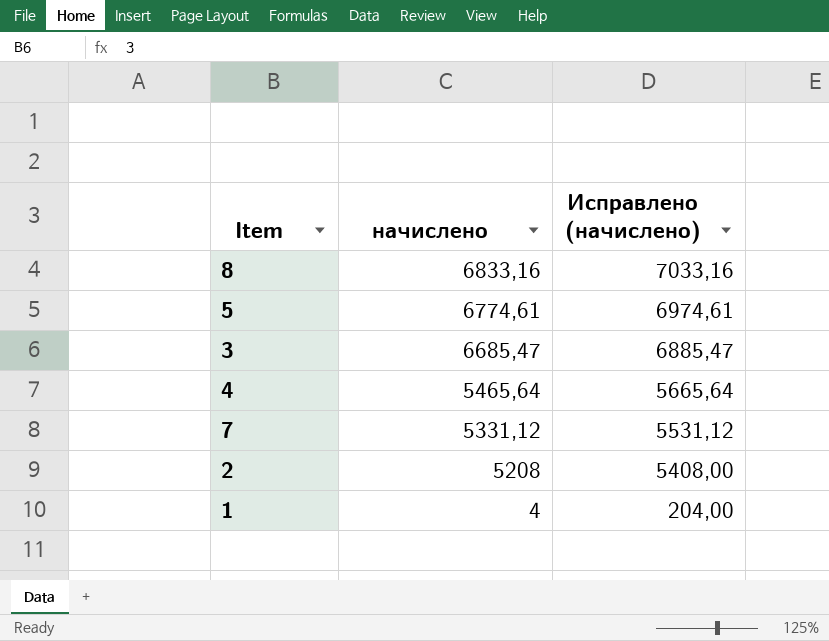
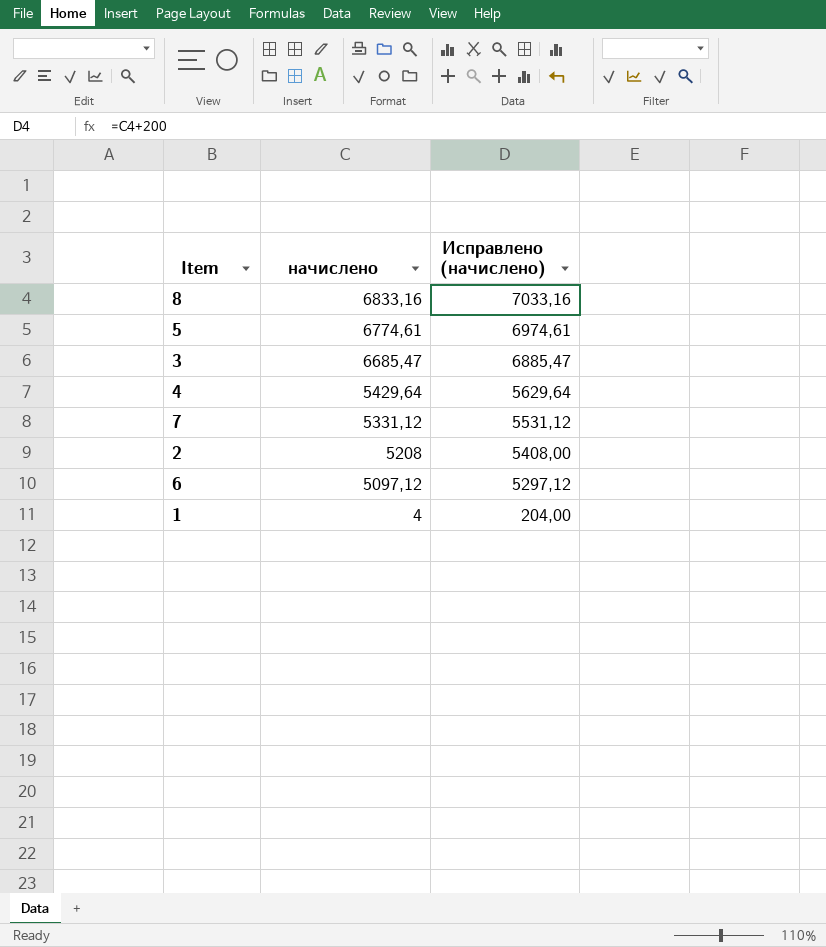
4 | начислено: 5465,64 -> 5429,64
4 | Исправлено (начислено): 5665,64 -> 5629,64
row 6: none -> 5097,12 | 5297,12

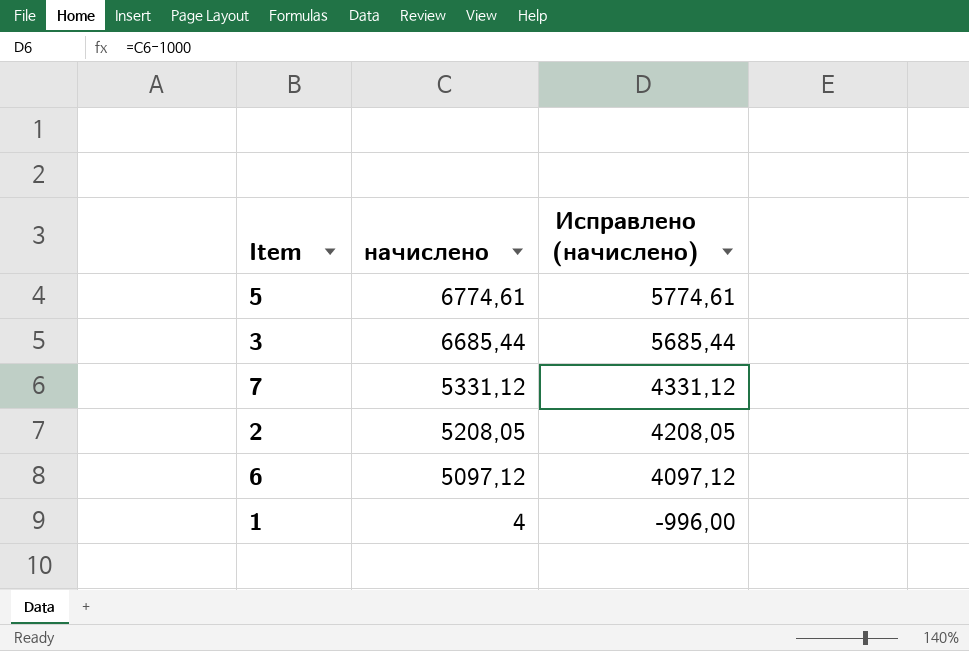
column Исправлено (начислено) | formula: [начислено] + 200 -> [начислено] - 1000
row 8: 6833,16 | 7033,16 -> none
row 4: 5429,64 | 5629,64 -> none
3 | начислено: 6685,47 -> 6685,44
2 | начислено: 5208 -> 5208,05

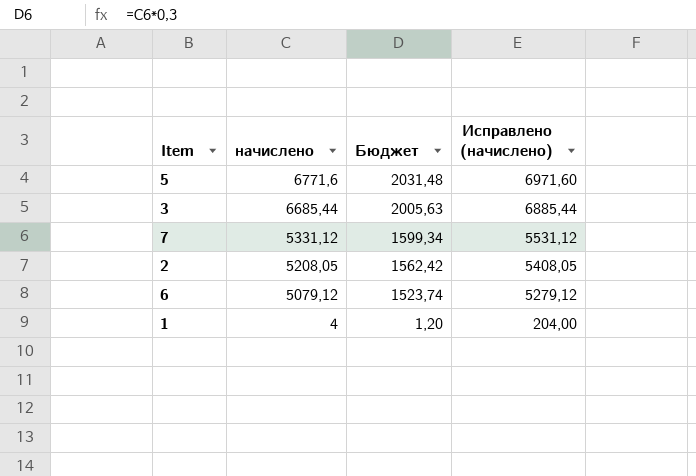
column Бюджет | formula: none -> [начислено] * 0,3
column Исправлено (начислено) | formula: [начислено] - 1000 -> [начислено] + 200
5 | начислено: 6774,61 -> 6771,6
6 | начислено: 5097,12 -> 5079,12

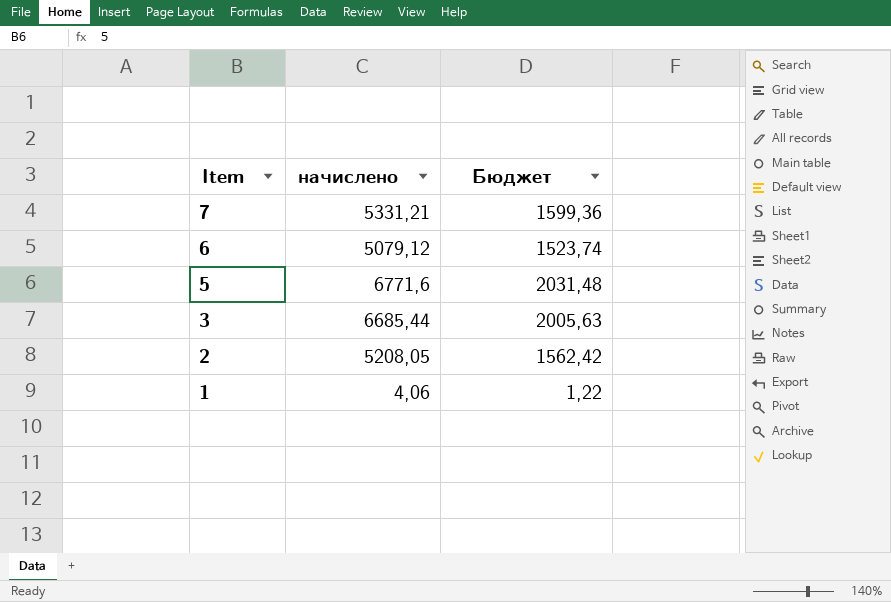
row order: начислено descending -> Item descending
column Исправлено (начислено) | formula: [начислено] + 200 -> none
7 | начислено: 5331,12 -> 5331,21
7 | Бюджет: 1599,34 -> 1599,36
1 | начислено: 4 -> 4,06
1 | Бюджет: 1,20 -> 1,22

